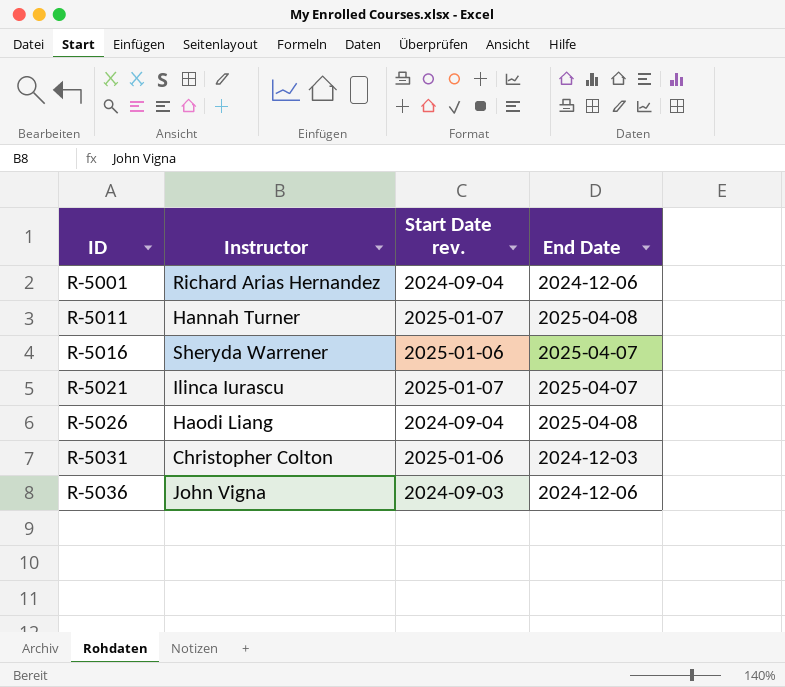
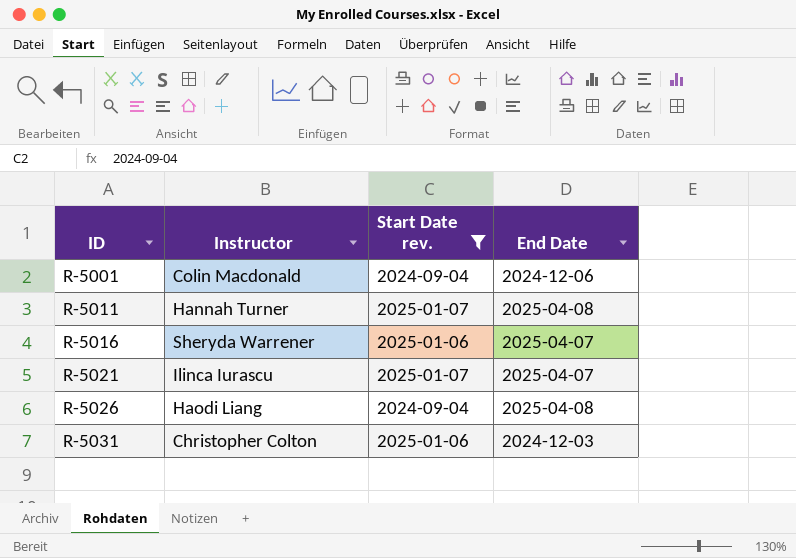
filter: none -> Start Date rev. != 2024-09-03
R-5001 | Instructor: Richard Arias Hernandez -> Colin Macdonald

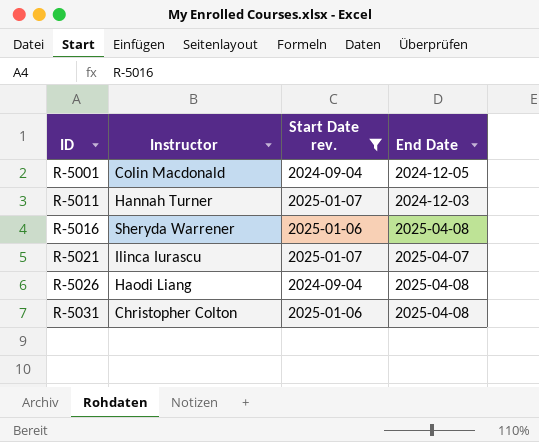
R-5001 | End Date: 2024-12-06 -> 2024-12-05
R-5011 | End Date: 2025-04-08 -> 2024-12-03
R-5016 | End Date: 2025-04-07 -> 2025-04-08
R-5031 | End Date: 2024-12-03 -> 2025-04-08

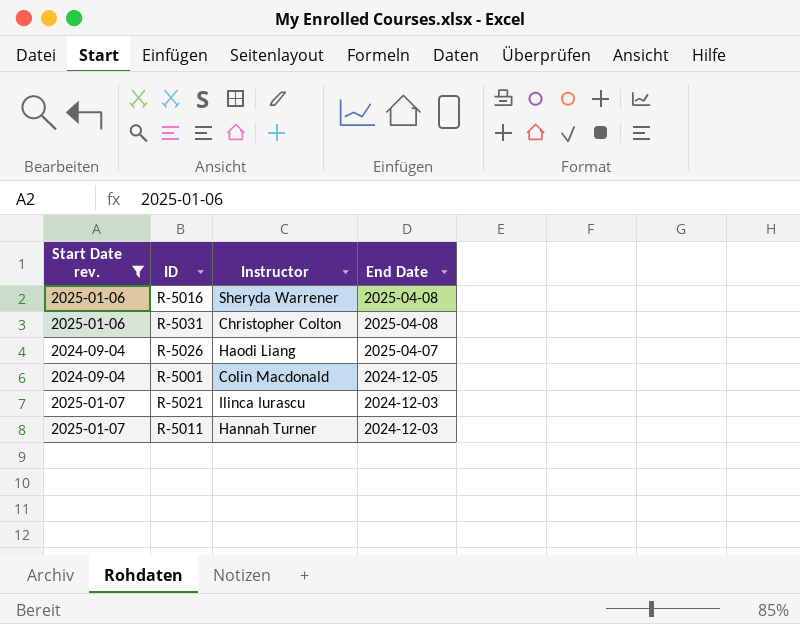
row order: ID ascending -> End Date descending
column Start Date rev. | position: 3 -> 1
R-5026 | End Date: 2025-04-08 -> 2025-04-07
R-5021 | End Date: 2025-04-07 -> 2024-12-03

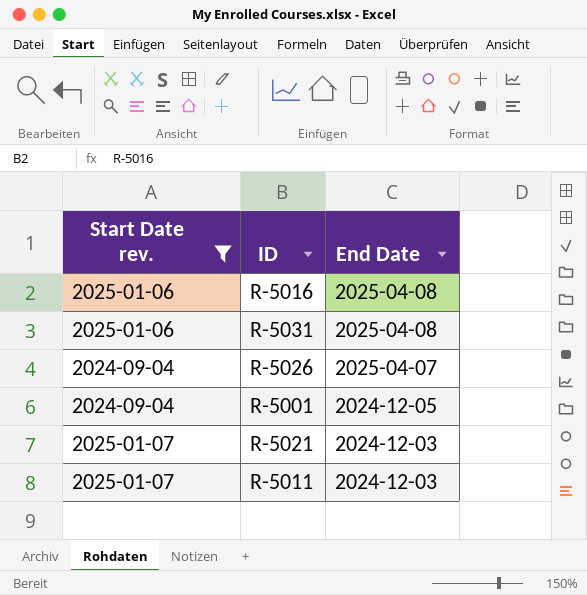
column Instructor | position: 3 -> none

